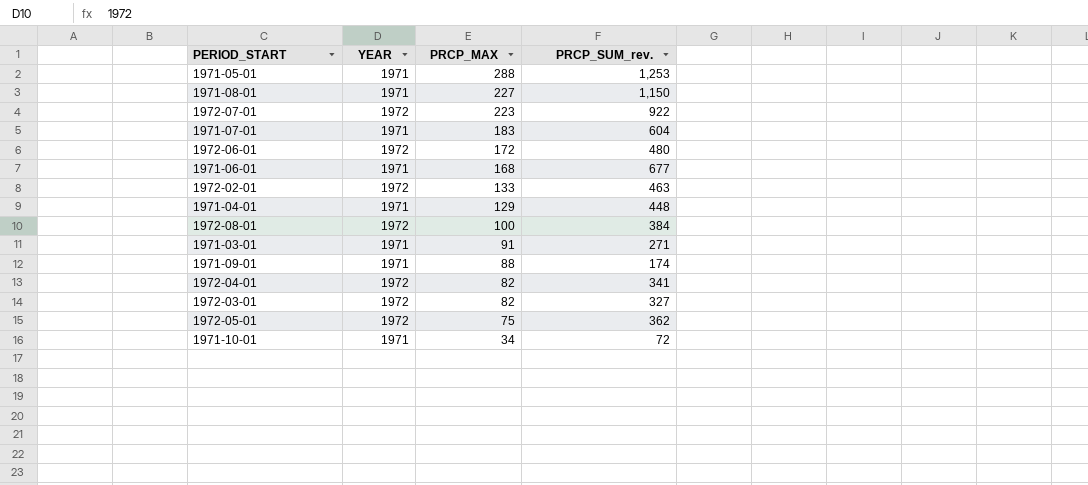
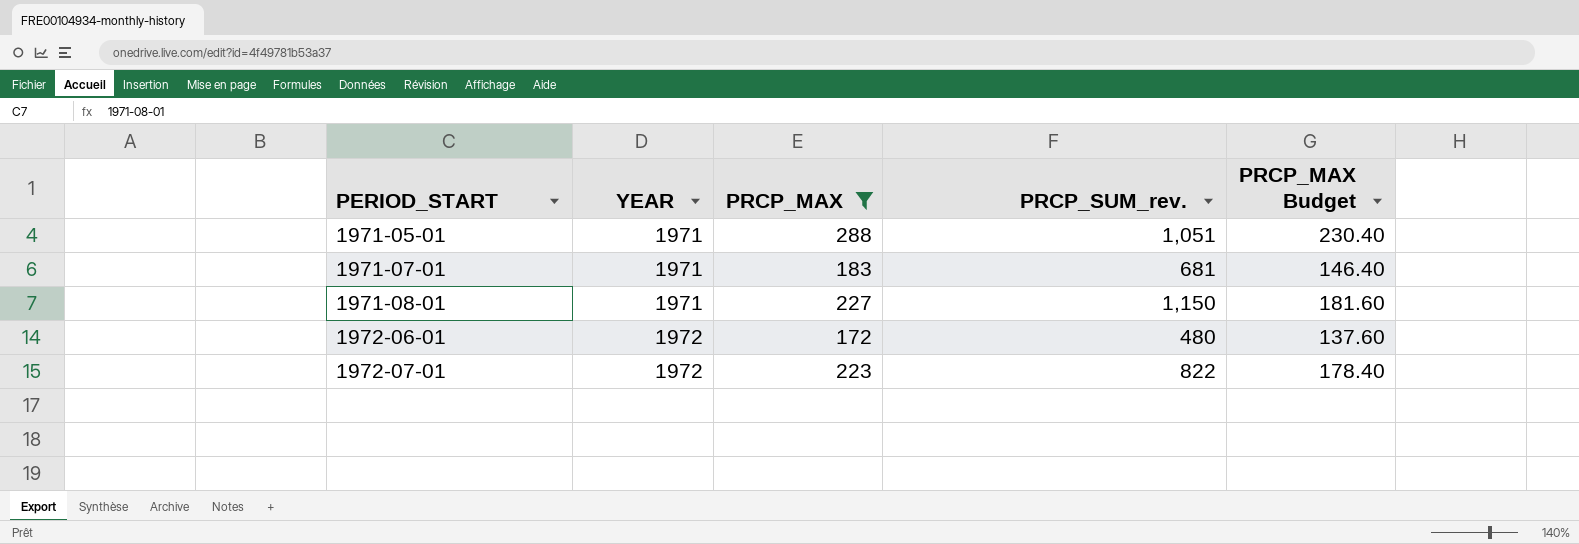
filter: none -> PRCP_MAX >= 172
row order: PRCP_MAX descending -> PERIOD_START ascending
column PRCP_MAX Budget | formula: none -> [PRCP_MAX] * 0.8
1971-05-01 | PRCP_SUM_rev.: 1,253 -> 1,051
1971-07-01 | PRCP_SUM_rev.: 604 -> 681
1972-07-01 | PRCP_SUM_rev.: 922 -> 822

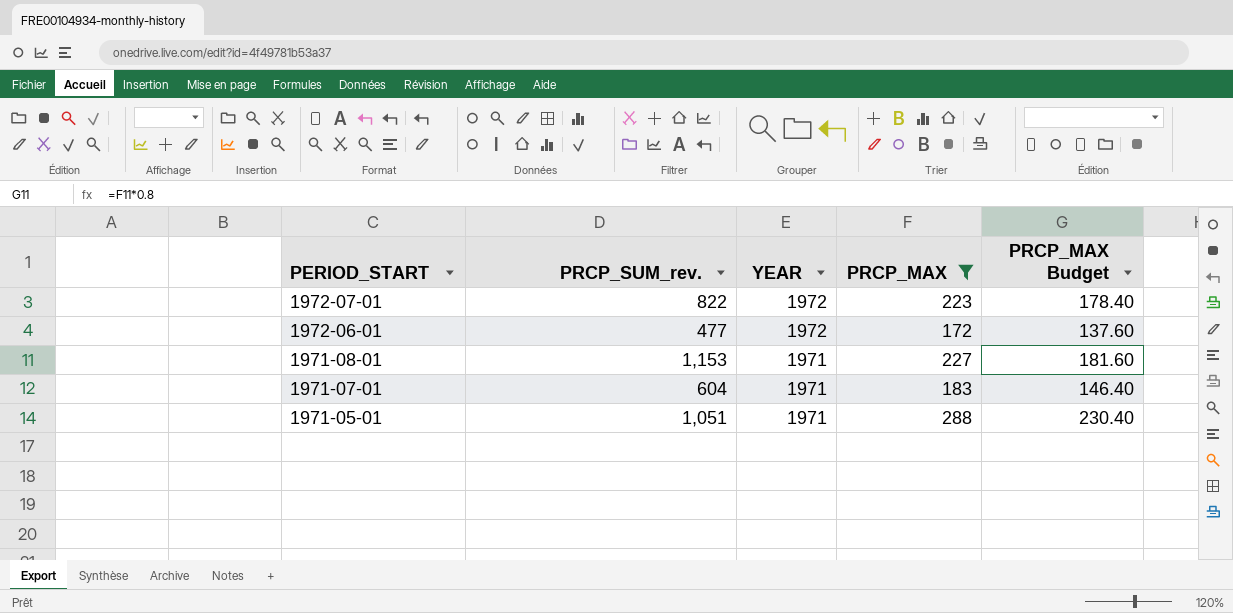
row order: PERIOD_START ascending -> PERIOD_START descending
column PRCP_SUM_rev. | position: 4 -> 2
1972-06-01 | PRCP_SUM_rev.: 480 -> 477
1971-08-01 | PRCP_SUM_rev.: 1,150 -> 1,153
1971-07-01 | PRCP_SUM_rev.: 681 -> 604

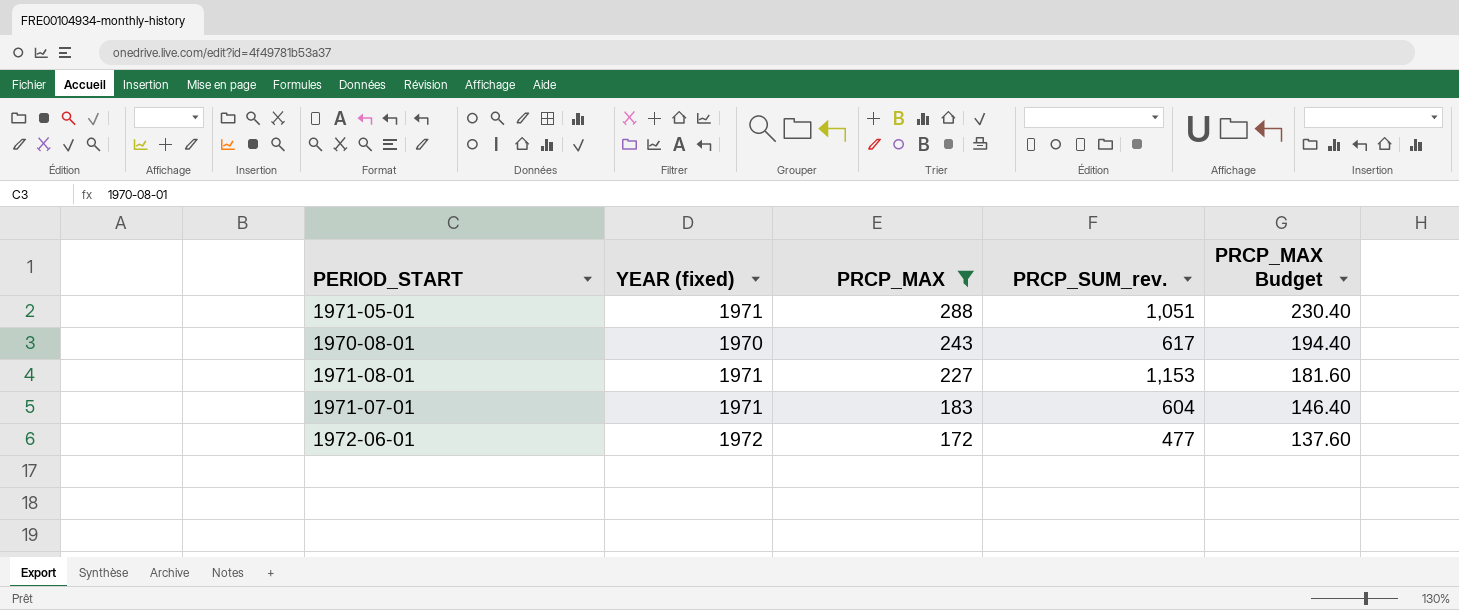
row order: PERIOD_START descending -> PRCP_MAX descending
column name: YEAR -> YEAR (fixed)
column PRCP_SUM_rev. | position: 2 -> 4
row 1972-07-01: 822 | 1972 | 223 | 178.40 -> none
row 1970-08-01: none -> 1970 | 243 | 617 | 194.40

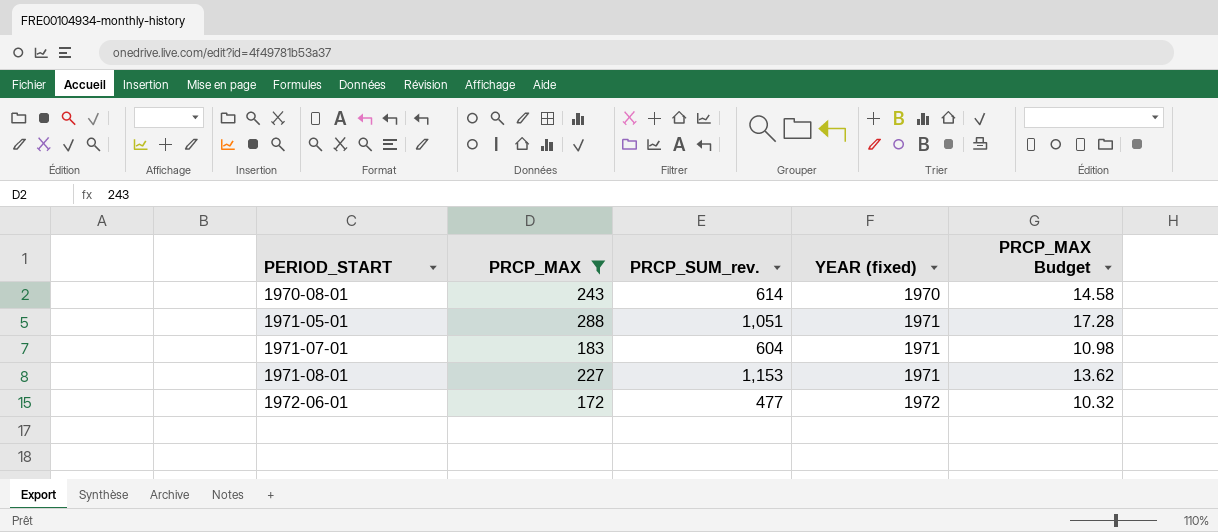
row order: PRCP_MAX descending -> PERIOD_START ascending
column YEAR (fixed) | position: 2 -> 4
column PRCP_MAX Budget | formula: [PRCP_MAX] * 0.8 -> [PRCP_MAX] * 0.06
1970-08-01 | PRCP_SUM_rev.: 617 -> 614

